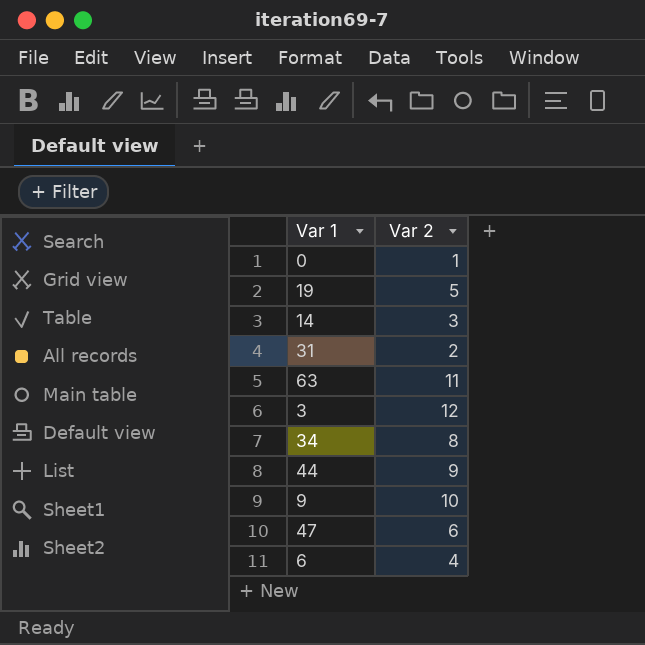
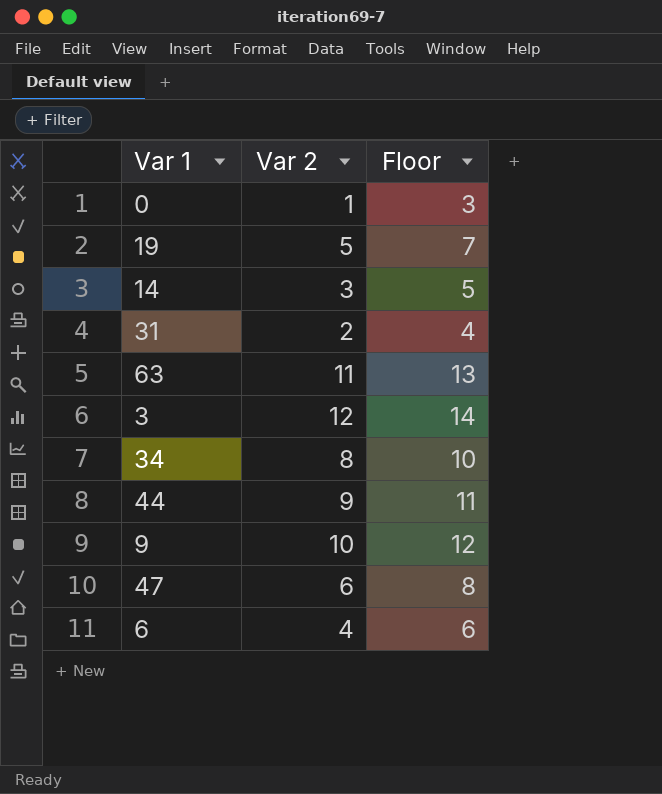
column Floor | formula: none -> [Var 2] + 2

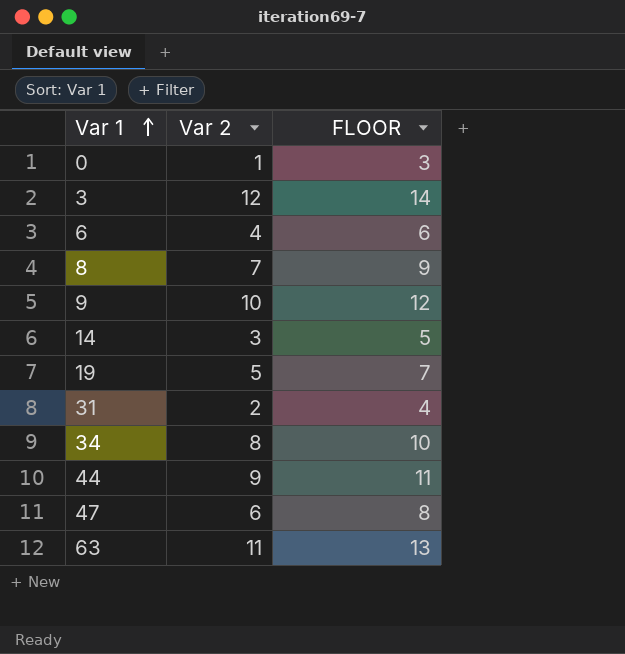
row order: none -> Var 1 ascending
column name: Floor -> FLOOR
row 8: none -> 7 | 9

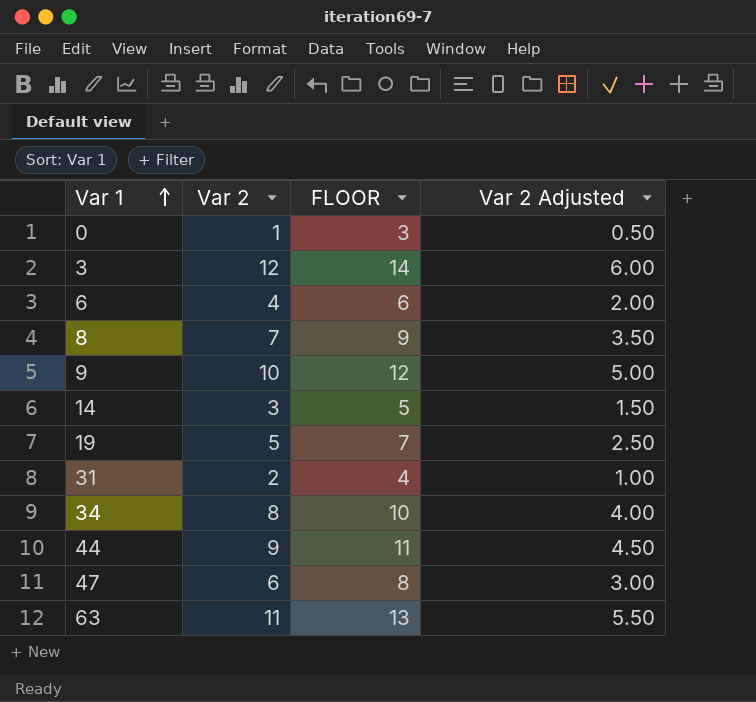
column Var 2 Adjusted | formula: none -> [Var 2] * 0.5

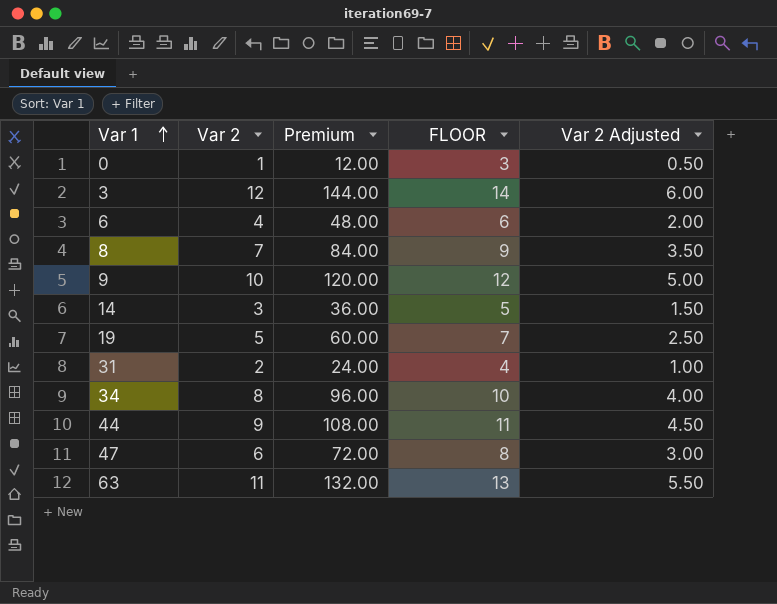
column Premium | formula: none -> [Var 2] * 12

